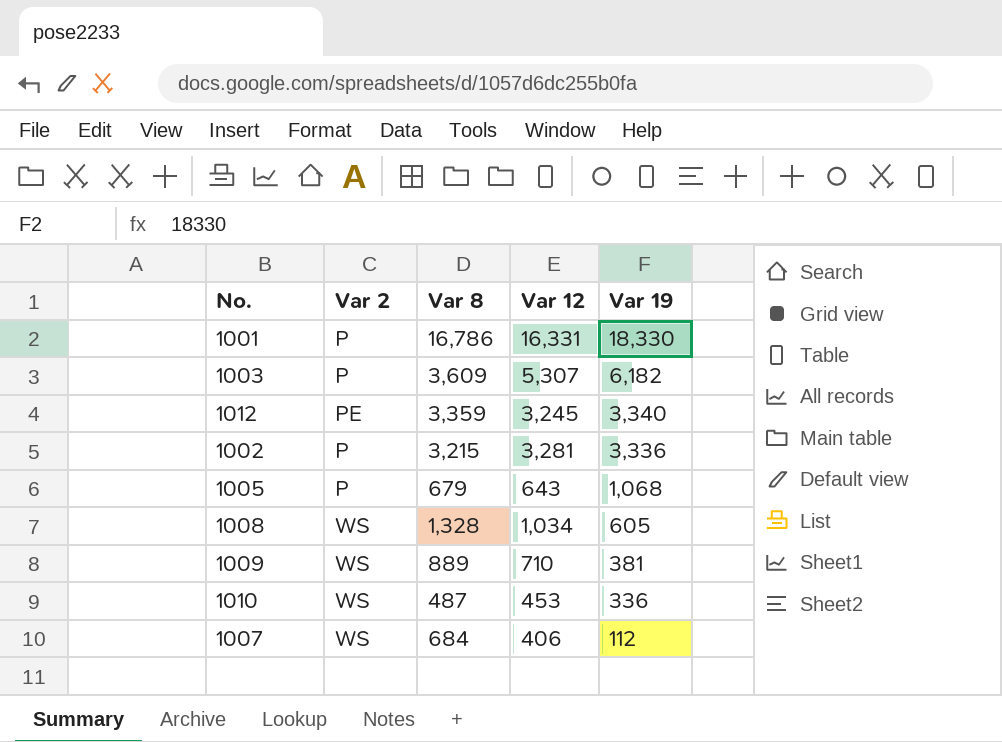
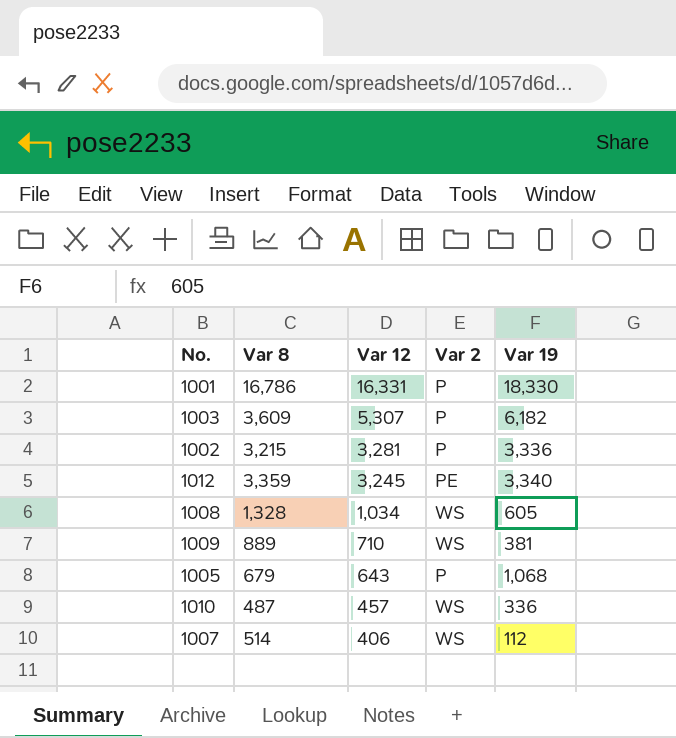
row order: Var 19 descending -> Var 12 descending
column Var 2 | position: 2 -> 4
1010 | Var 12: 453 -> 457
1007 | Var 8: 684 -> 514

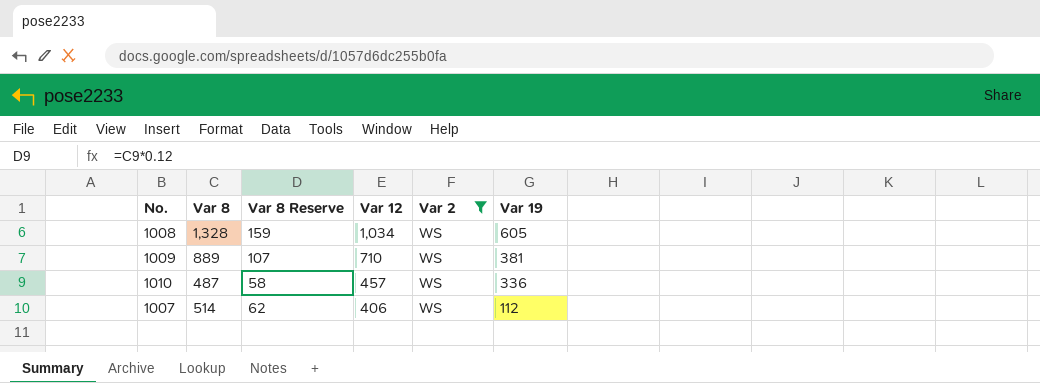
filter: none -> Var 2 = WS
column Var 8 Reserve | formula: none -> [Var 8] * 0.12

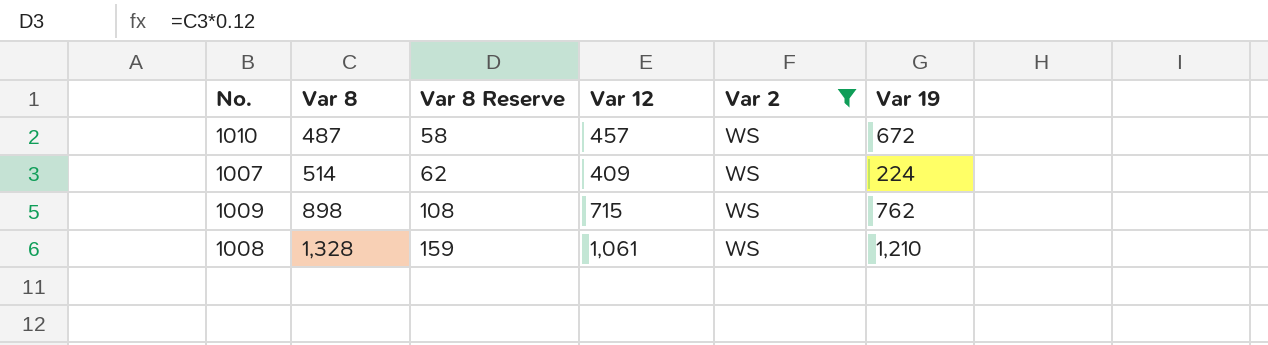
row order: Var 12 descending -> Var 8 ascending
1010 | Var 19: 336 -> 672
1007 | Var 12: 406 -> 409
1007 | Var 19: 112 -> 224
1009 | Var 8: 889 -> 898
1009 | Var 8 Reserve: 107 -> 108
1009 | Var 12: 710 -> 715
1009 | Var 19: 381 -> 762
1008 | Var 12: 1,034 -> 1,061
1008 | Var 19: 605 -> 1,210

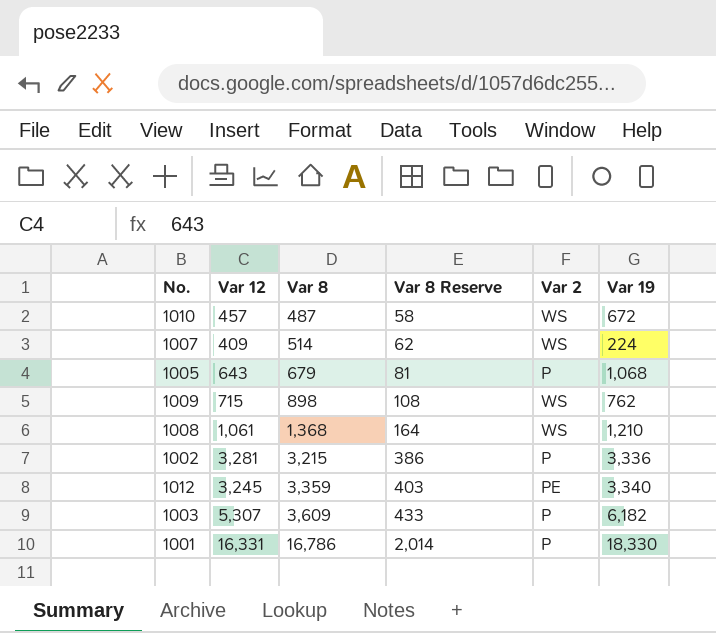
filter: Var 2 = WS -> none
column Var 12 | position: 4 -> 2
1008 | Var 8: 1,328 -> 1,368
1008 | Var 8 Reserve: 159 -> 164

